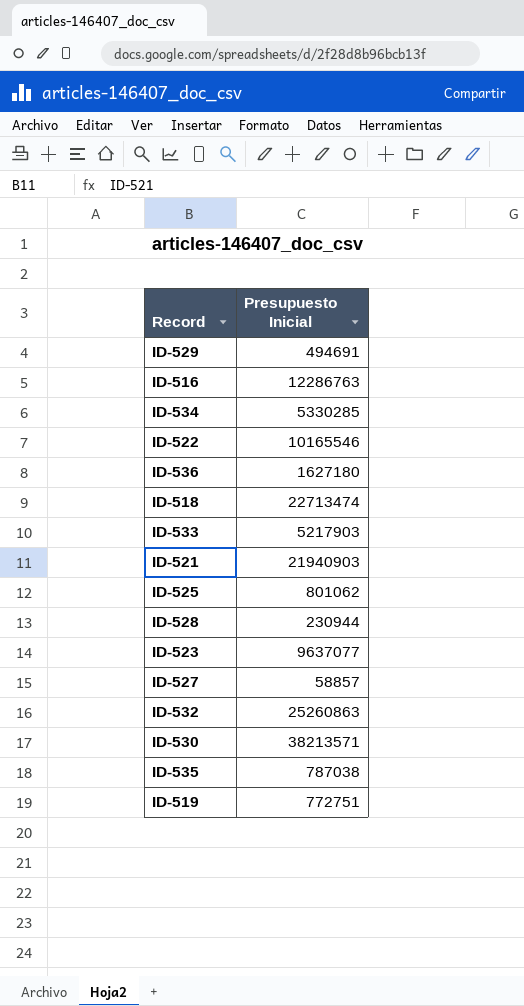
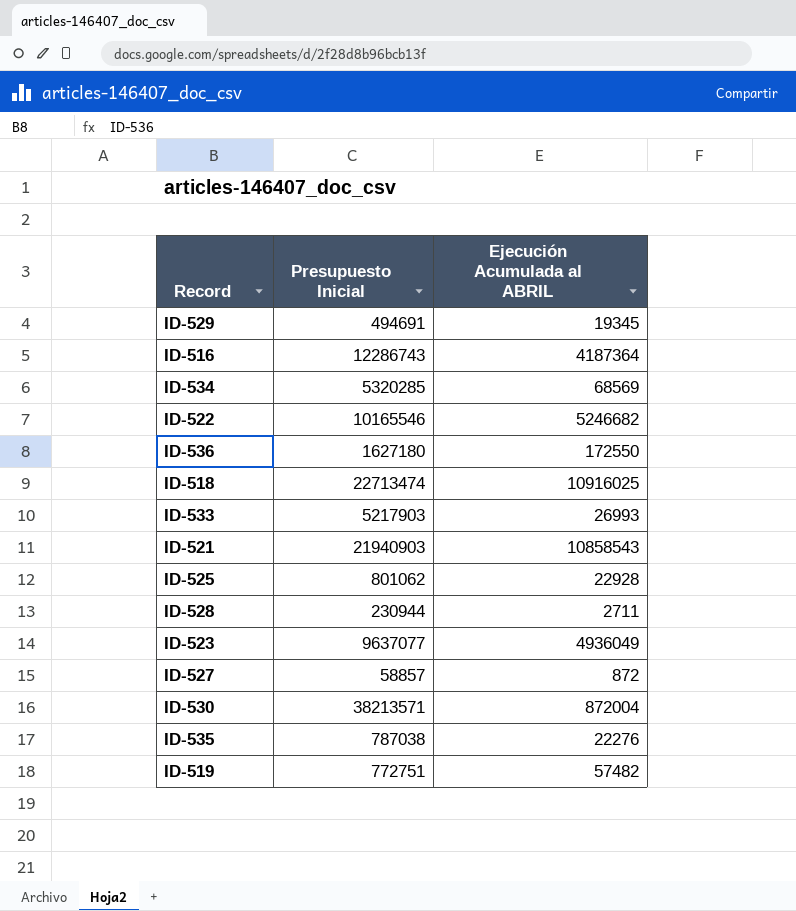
column Ejecución Acumulada al ABRIL | position: none -> 3
row ID-532: 25260863 -> none
ID-516 | Presupuesto Inicial: 12286763 -> 12286743
ID-534 | Presupuesto Inicial: 5330285 -> 5320285

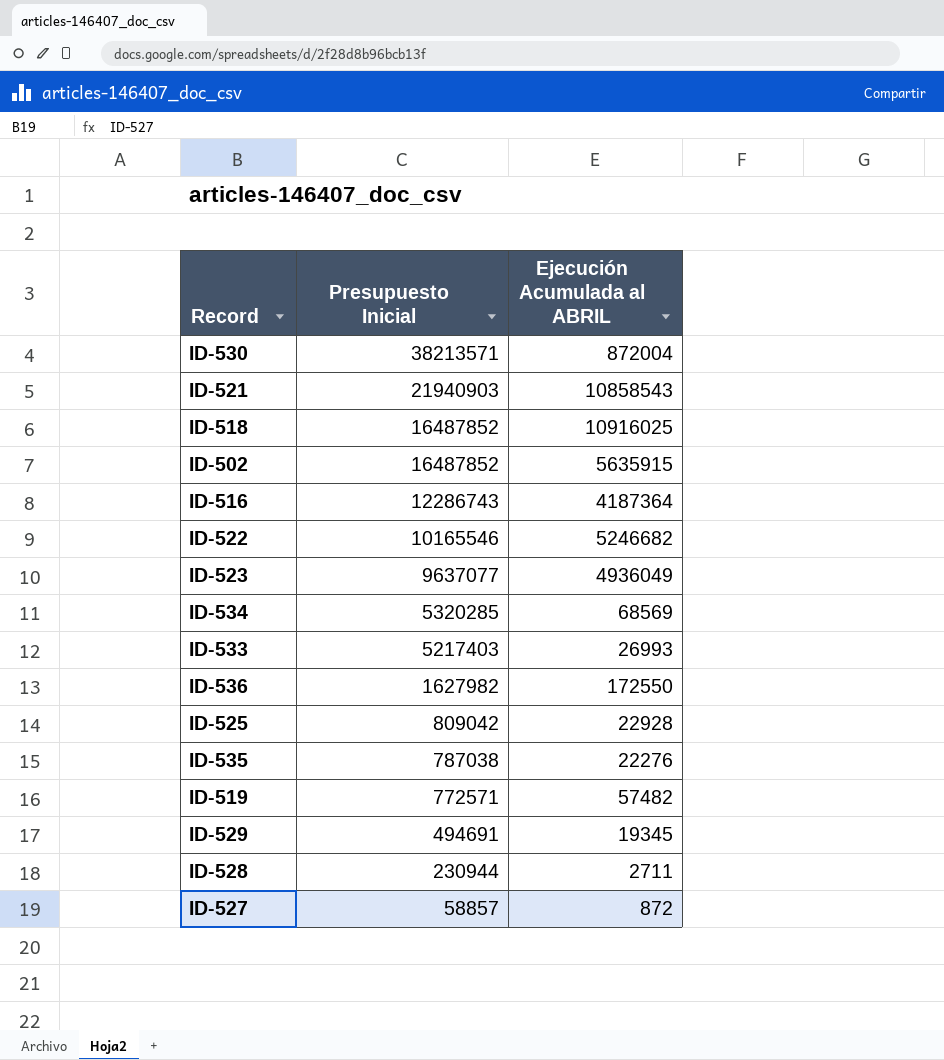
row order: none -> Presupuesto Inicial descending
ID-518 | Presupuesto Inicial: 22713474 -> 16487852
row ID-502: none -> 16487852 | 5635915
ID-533 | Presupuesto Inicial: 5217903 -> 5217403
ID-536 | Presupuesto Inicial: 1627180 -> 1627982
ID-525 | Presupuesto Inicial: 801062 -> 809042
ID-519 | Presupuesto Inicial: 772751 -> 772571

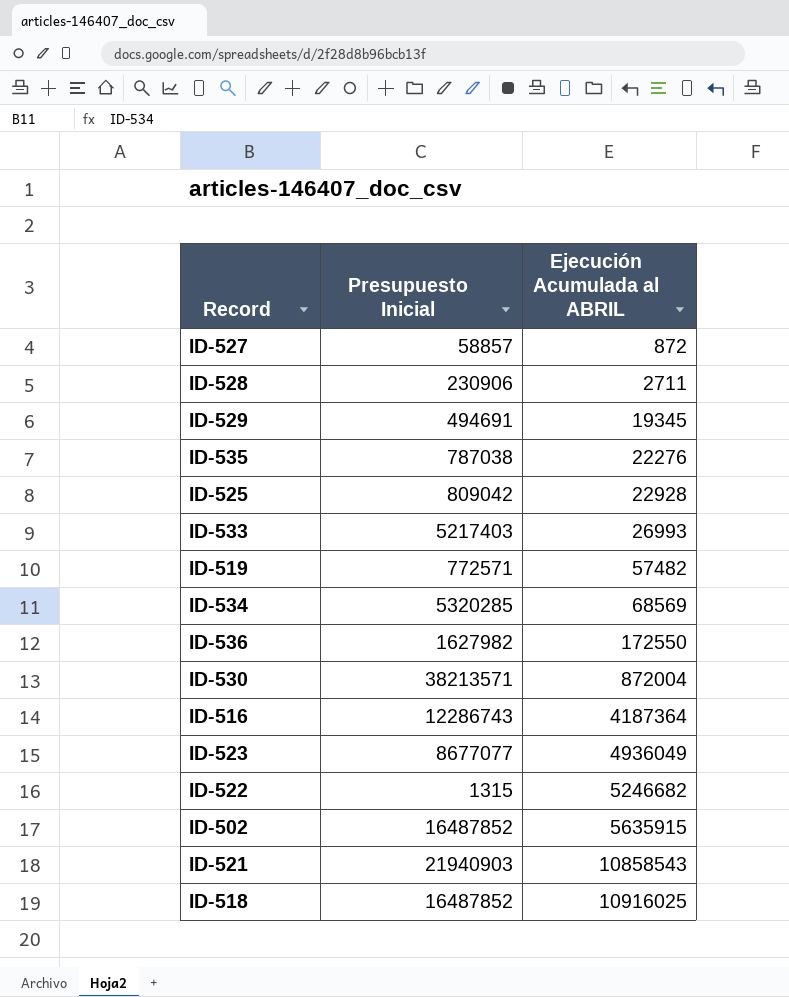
row order: Presupuesto Inicial descending -> Ejecución Acumulada al ABRIL ascending
ID-528 | Presupuesto Inicial: 230944 -> 230906
ID-523 | Presupuesto Inicial: 9637077 -> 8677077
ID-522 | Presupuesto Inicial: 10165546 -> 1315

